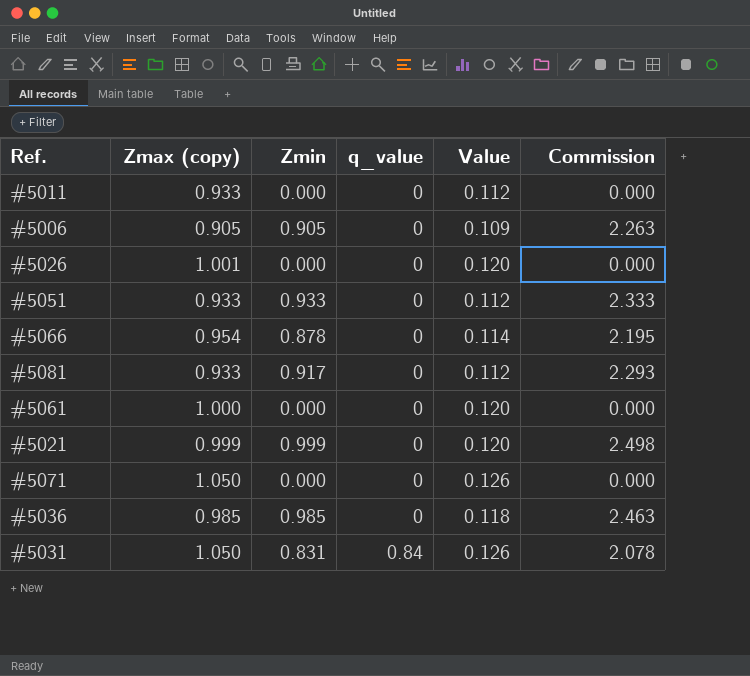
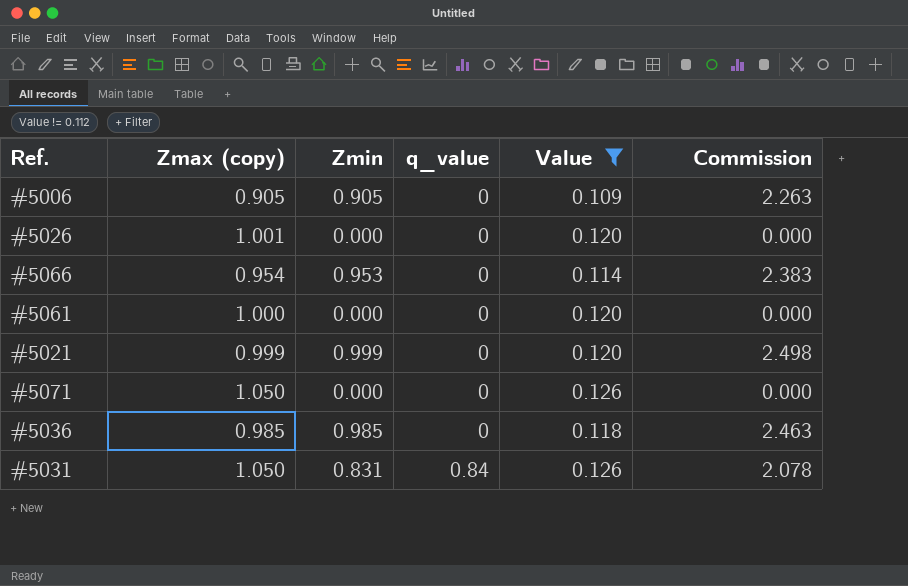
filter: none -> Value != 0.112
#5066 | Zmin: 0.878 -> 0.953
#5066 | Commission: 2.195 -> 2.383

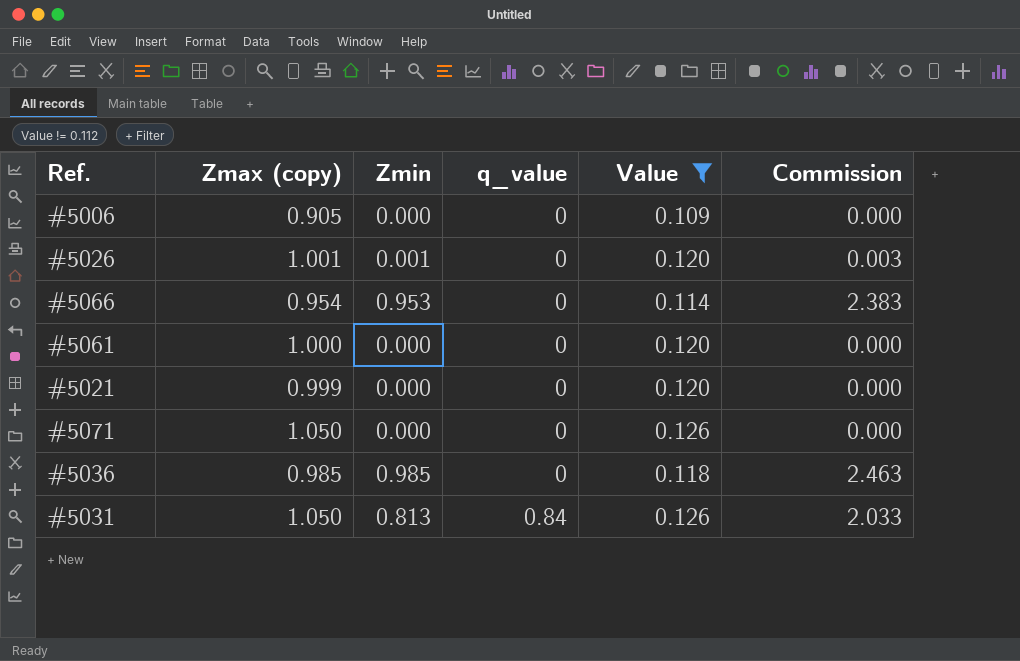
#5006 | Zmin: 0.905 -> 0.000
#5006 | Commission: 2.263 -> 0.000
#5026 | Zmin: 0.000 -> 0.001
#5026 | Commission: 0.000 -> 0.003
#5021 | Zmin: 0.999 -> 0.000
#5021 | Commission: 2.498 -> 0.000
#5031 | Zmin: 0.831 -> 0.813
#5031 | Commission: 2.078 -> 2.033

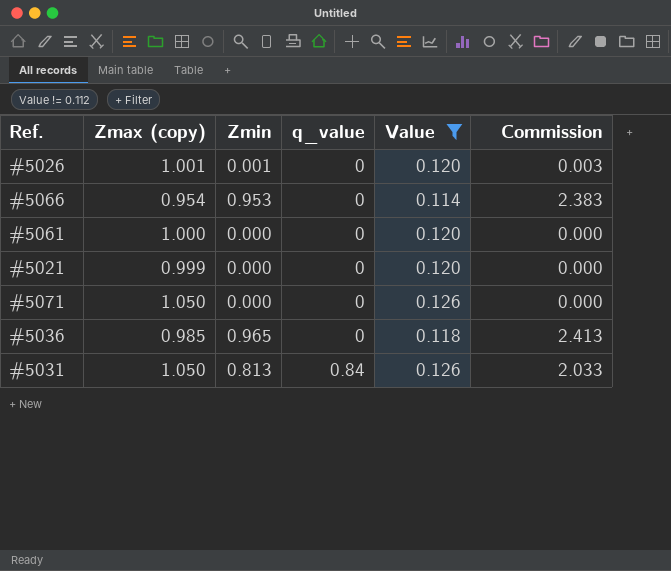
row #5006: 0.905 | 0.000 | 0 | 0.109 | 0.000 -> none
#5036 | Zmin: 0.985 -> 0.965
#5036 | Commission: 2.463 -> 2.413

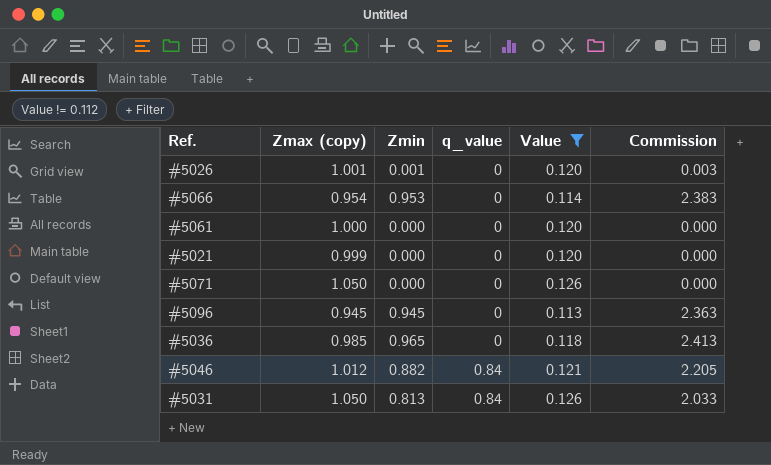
row #5096: none -> 0.945 | 0.945 | 0 | 0.113 | 2.363
row #5046: none -> 1.012 | 0.882 | 0.84 | 0.121 | 2.205

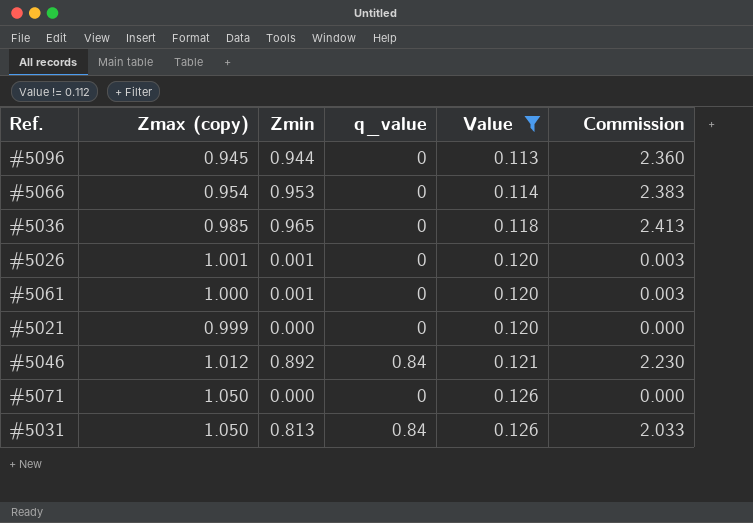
row order: q_value ascending -> Value ascending
#5096 | Zmin: 0.945 -> 0.944
#5096 | Commission: 2.363 -> 2.360
#5061 | Zmin: 0.000 -> 0.001
#5061 | Commission: 0.000 -> 0.003
#5046 | Zmin: 0.882 -> 0.892
#5046 | Commission: 2.205 -> 2.230

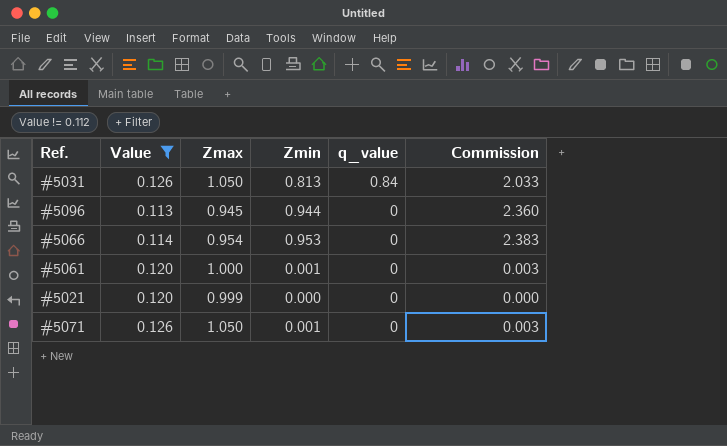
row order: Value ascending -> q_value descending
column Value | position: 5 -> 2
column name: Zmax (copy) -> Zmax
row #5036: 0.985 | 0.965 | 0 | 0.118 | 2.413 -> none
row #5026: 1.001 | 0.001 | 0 | 0.120 | 0.003 -> none
row #5046: 1.012 | 0.892 | 0.84 | 0.121 | 2.230 -> none
#5071 | Zmin: 0.000 -> 0.001
#5071 | Commission: 0.000 -> 0.003

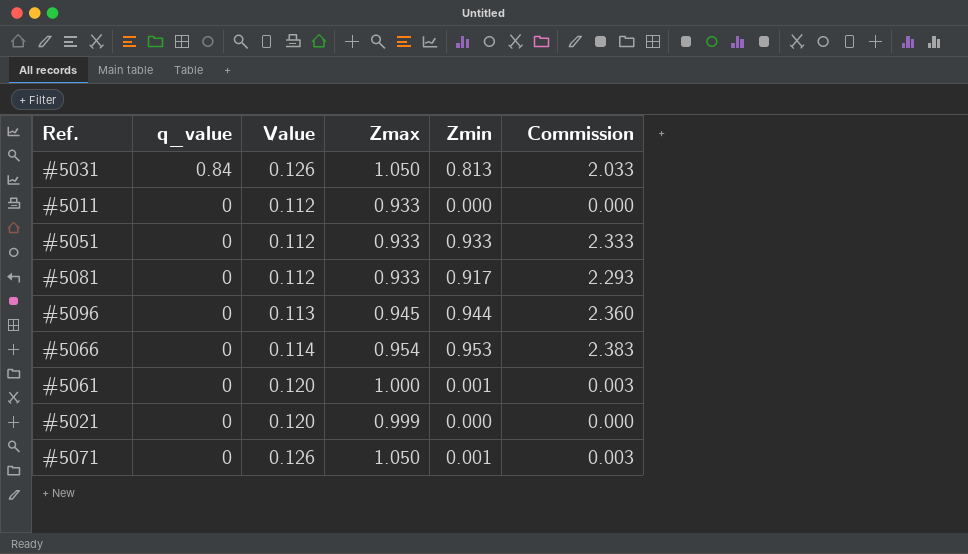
filter: Value != 0.112 -> none
column q_value | position: 5 -> 2

